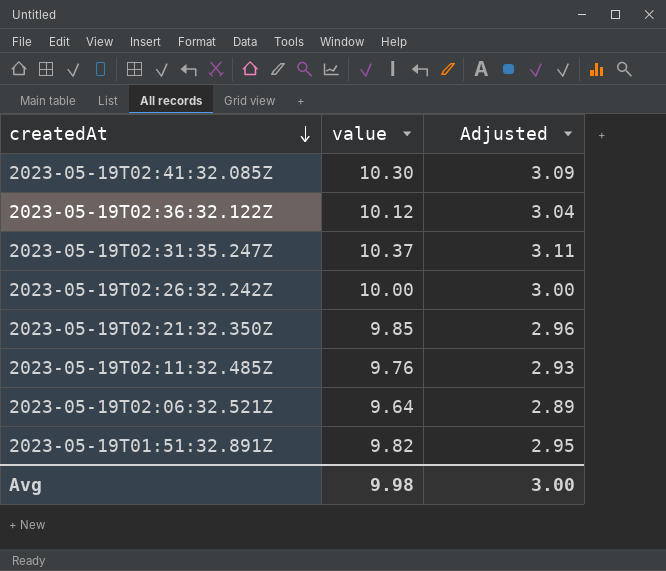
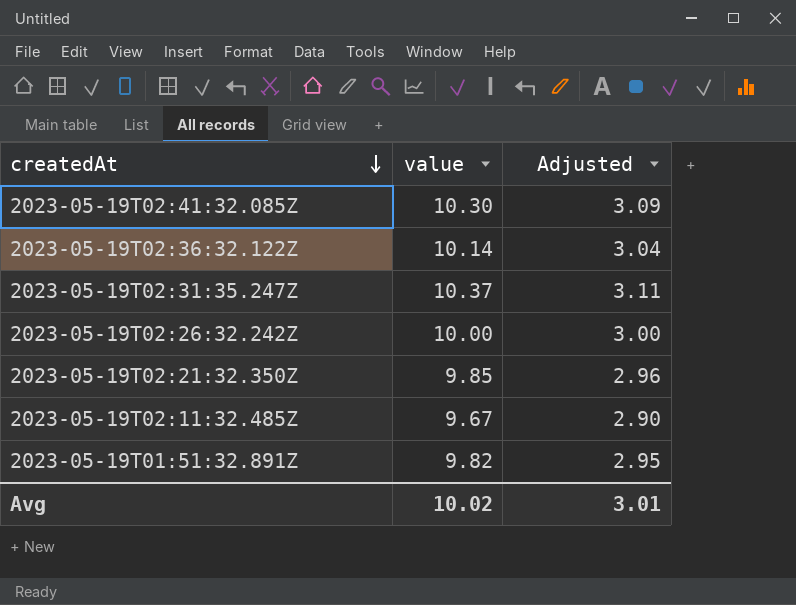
row 2023-05-19T02:06:32.521Z: 9.64 | 2.89 -> none
2023-05-19T02:36:32.122Z | value: 10.12 -> 10.14
2023-05-19T02:11:32.485Z | value: 9.76 -> 9.67
2023-05-19T02:11:32.485Z | Adjusted: 2.93 -> 2.90
Avg | value: 9.98 -> 10.02
Avg | Adjusted: 3.00 -> 3.01

